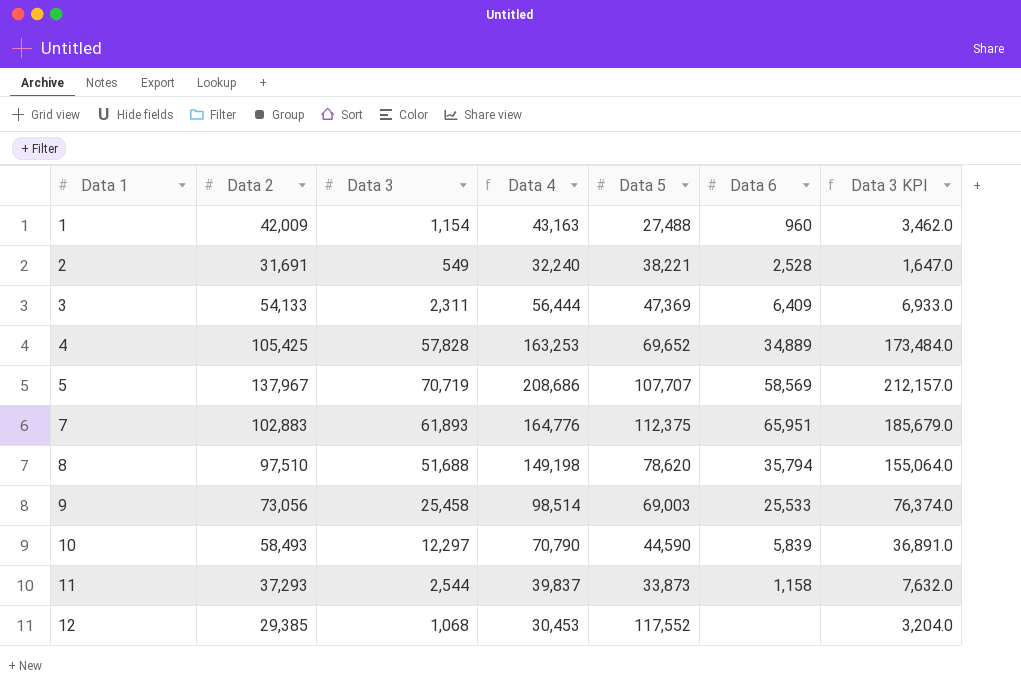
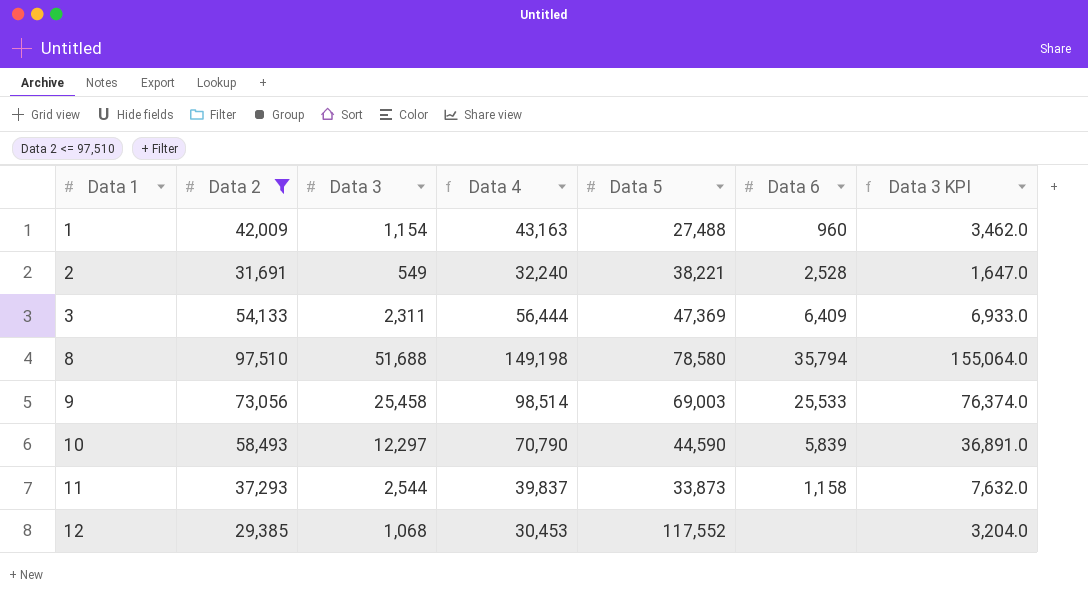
filter: none -> Data 2 <= 97,510
8 | Data 5: 78,620 -> 78,580

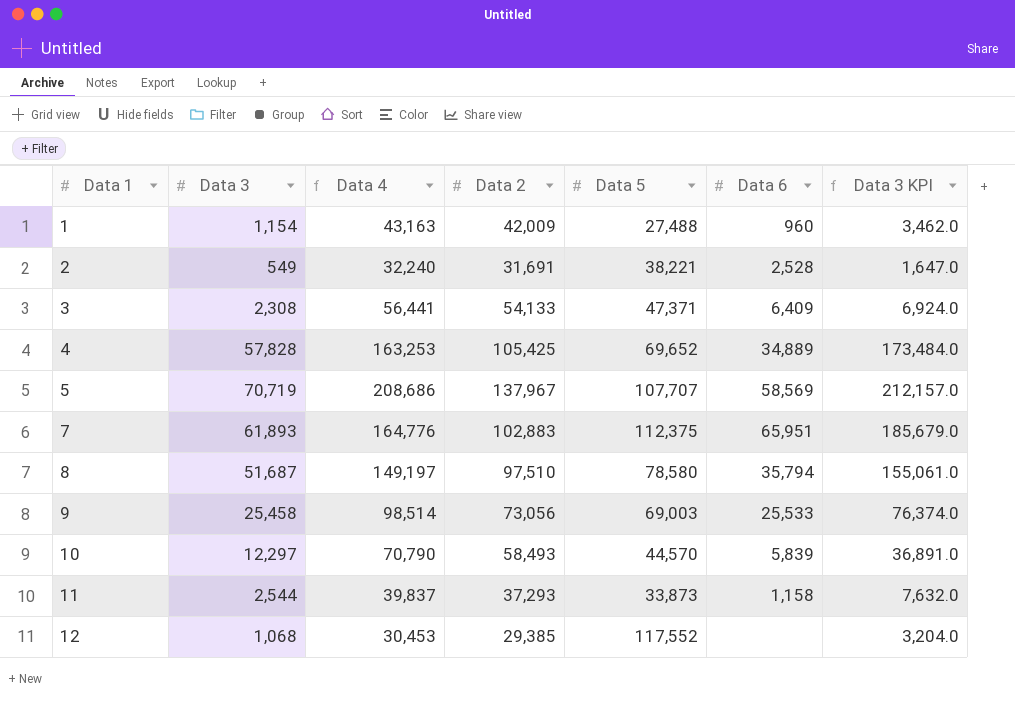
filter: Data 2 <= 97,510 -> none
column Data 2 | position: 2 -> 4
3 | Data 3: 2,311 -> 2,308
3 | Data 4: 56,444 -> 56,441
3 | Data 5: 47,369 -> 47,371
3 | Data 3 KPI: 6,933.0 -> 6,924.0
8 | Data 3: 51,688 -> 51,687
8 | Data 4: 149,198 -> 149,197
8 | Data 3 KPI: 155,064.0 -> 155,061.0
10 | Data 5: 44,590 -> 44,570

